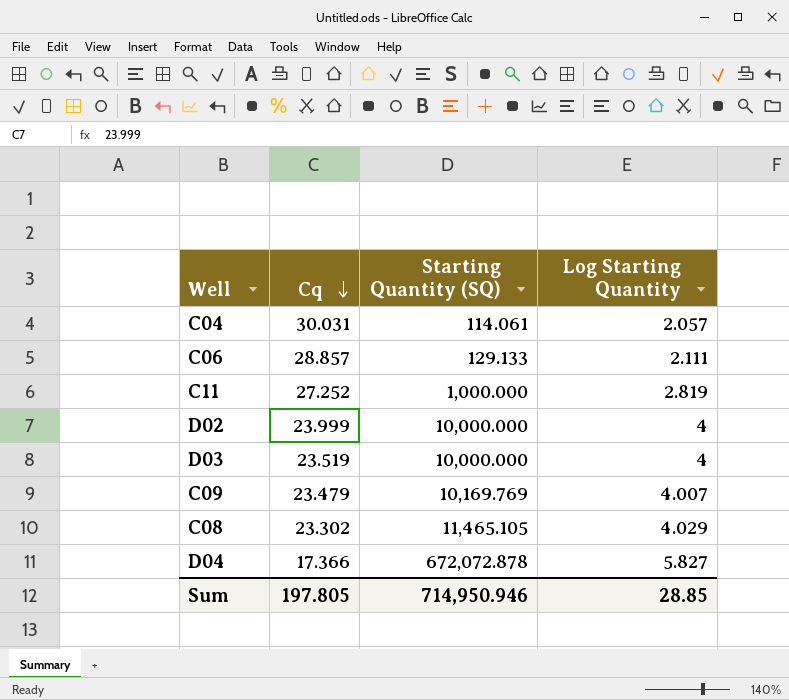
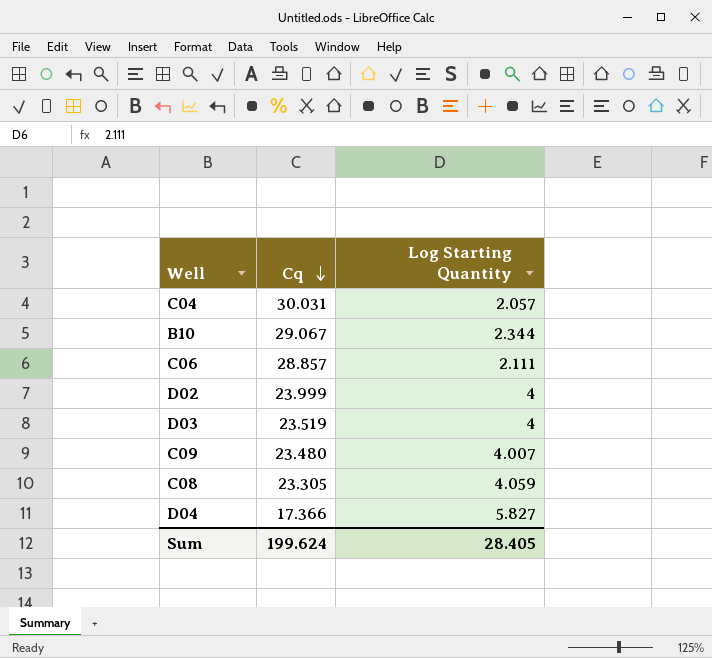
column Starting Quantity (SQ) | position: 3 -> none
row C11: 27.252 | 1,000.000 | 2.819 -> none
row B10: none -> 29.067 | 2.344
C09 | Cq: 23.479 -> 23.480
C08 | Cq: 23.302 -> 23.305
C08 | Log Starting Quantity: 4.029 -> 4.059
Sum | Cq: 197.805 -> 199.624
Sum | Log Starting Quantity: 28.85 -> 28.405

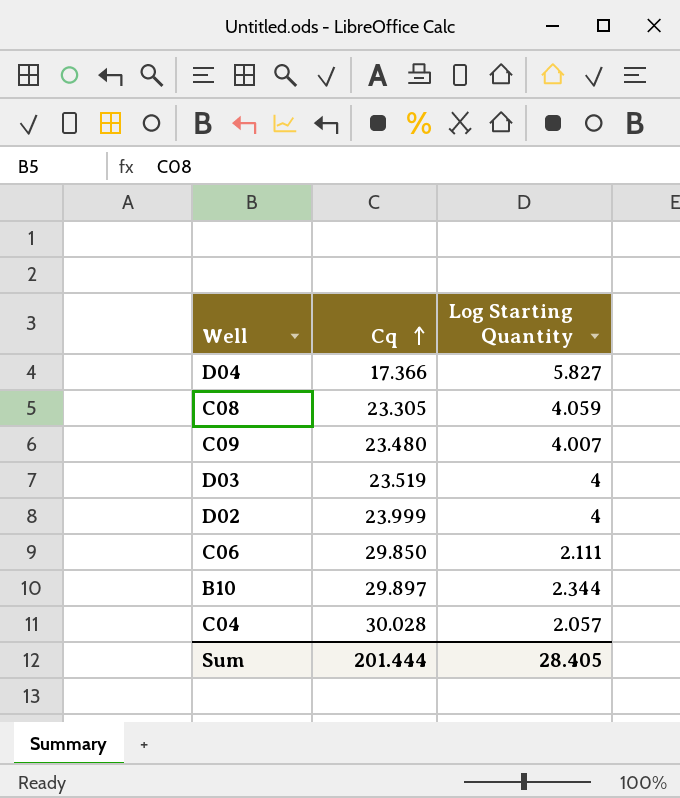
row order: Cq descending -> Cq ascending
C06 | Cq: 28.857 -> 29.850
B10 | Cq: 29.067 -> 29.897
C04 | Cq: 30.031 -> 30.028
Sum | Cq: 199.624 -> 201.444

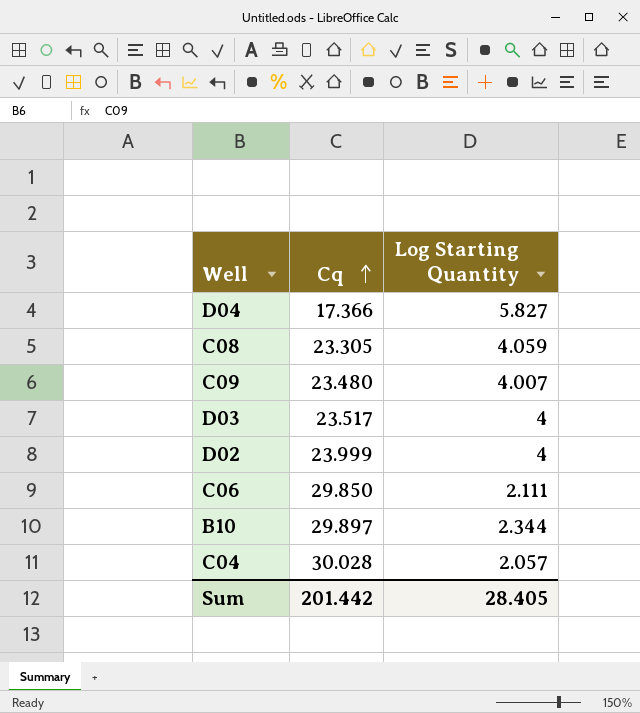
D03 | Cq: 23.519 -> 23.517
Sum | Cq: 201.444 -> 201.442

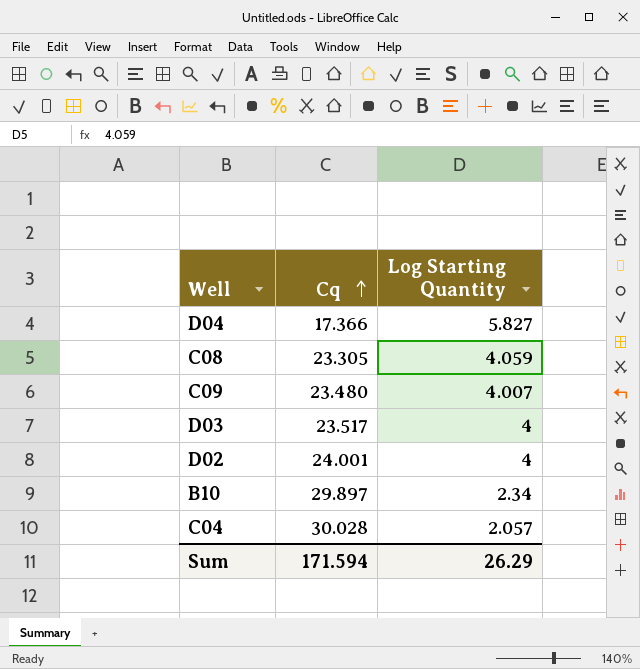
row C06: 29.850 | 2.111 -> none
D02 | Cq: 23.999 -> 24.001
B10 | Log Starting Quantity: 2.344 -> 2.34
Sum | Cq: 201.442 -> 171.594
Sum | Log Starting Quantity: 28.405 -> 26.29

